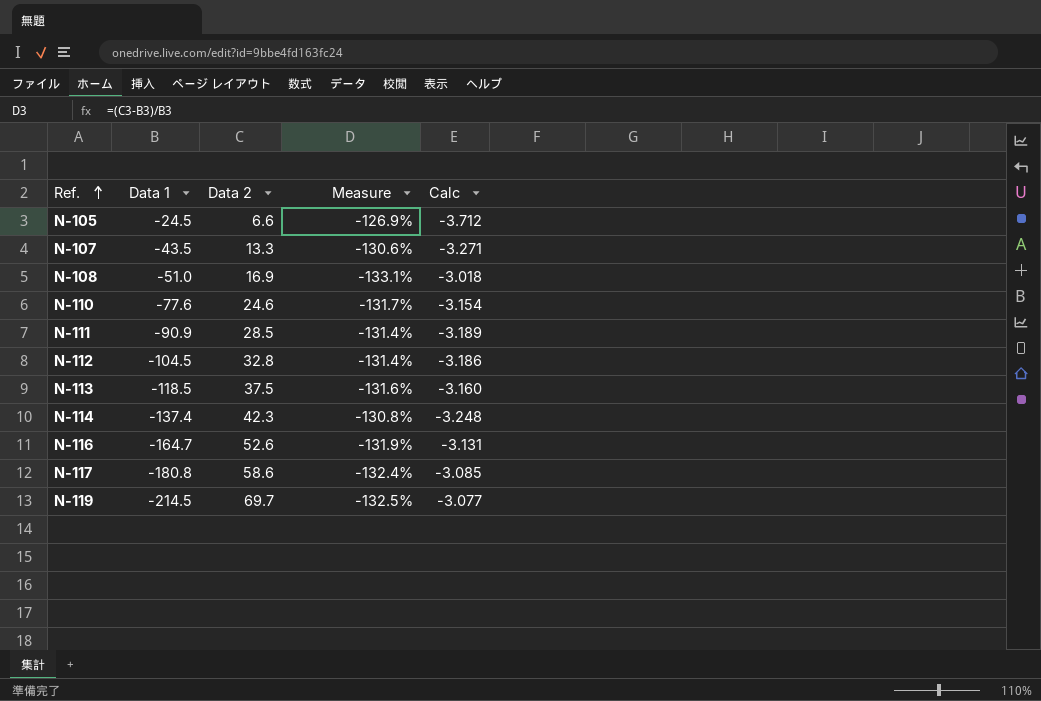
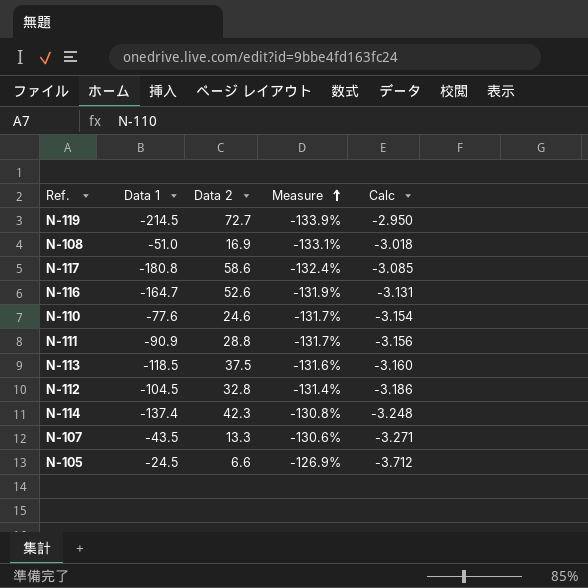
row order: Ref. ascending -> Measure ascending
N-119 | Data 2: 69.7 -> 72.7
N-119 | Measure: -132.5% -> -133.9%
N-119 | Calc: -3.077 -> -2.950
N-111 | Data 2: 28.5 -> 28.8
N-111 | Measure: -131.4% -> -131.7%
N-111 | Calc: -3.189 -> -3.156

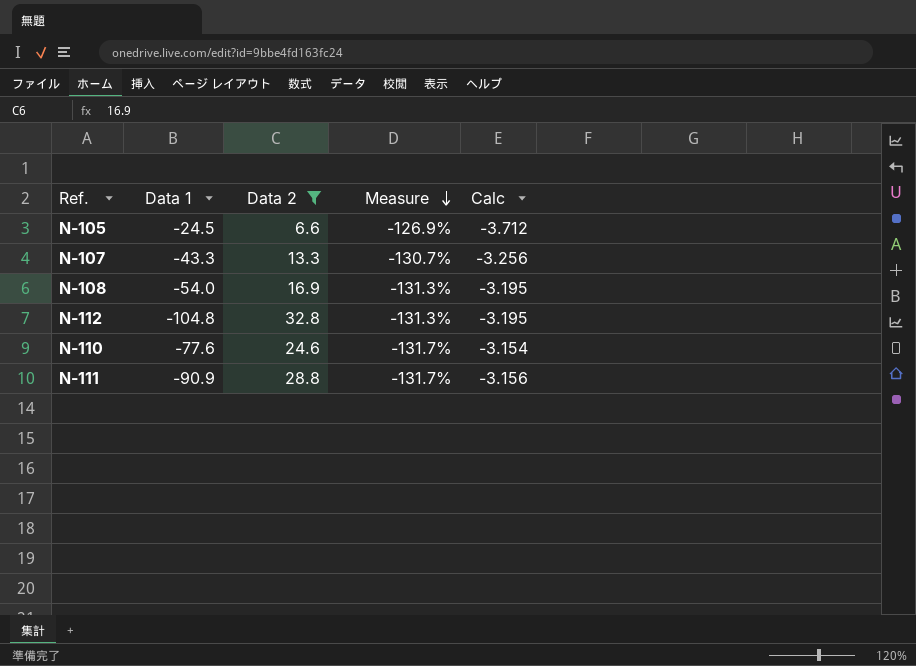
filter: none -> Data 2 <= 32.8
row order: Measure ascending -> Measure descending
N-107 | Data 1: -43.5 -> -43.3
N-107 | Measure: -130.6% -> -130.7%
N-107 | Calc: -3.271 -> -3.256
N-108 | Data 1: -51.0 -> -54.0
N-108 | Measure: -133.1% -> -131.3%
N-108 | Calc: -3.018 -> -3.195
N-112 | Data 1: -104.5 -> -104.8
N-112 | Measure: -131.4% -> -131.3%
N-112 | Calc: -3.186 -> -3.195

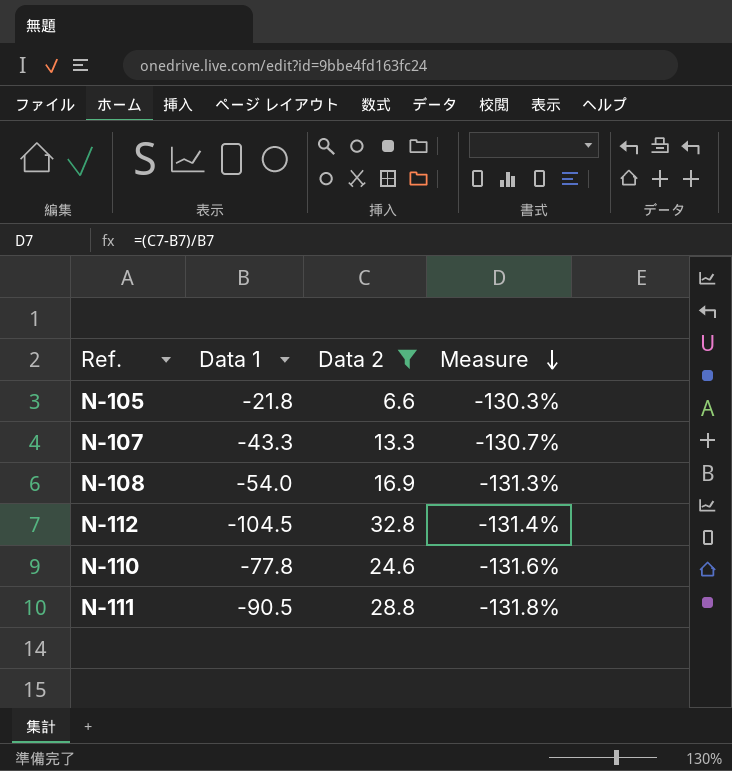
column Calc | formula: [Data 1] / [Data 2] -> none
N-105 | Data 1: -24.5 -> -21.8
N-105 | Measure: -126.9% -> -130.3%
N-112 | Data 1: -104.8 -> -104.5
N-112 | Measure: -131.3% -> -131.4%
N-110 | Data 1: -77.6 -> -77.8
N-110 | Measure: -131.7% -> -131.6%
N-111 | Data 1: -90.9 -> -90.5
N-111 | Measure: -131.7% -> -131.8%

